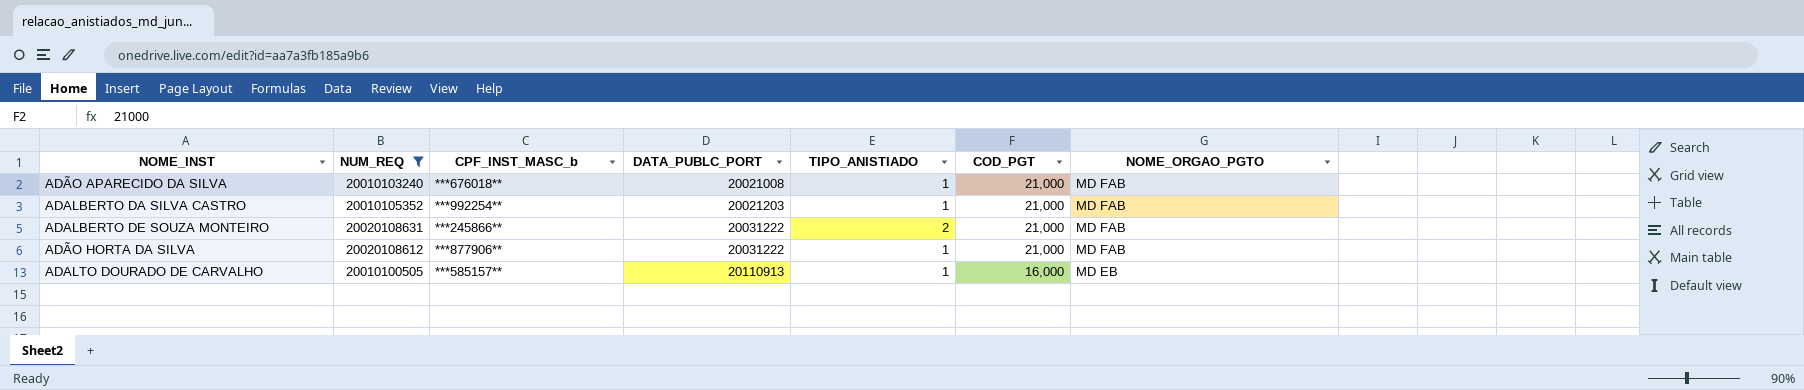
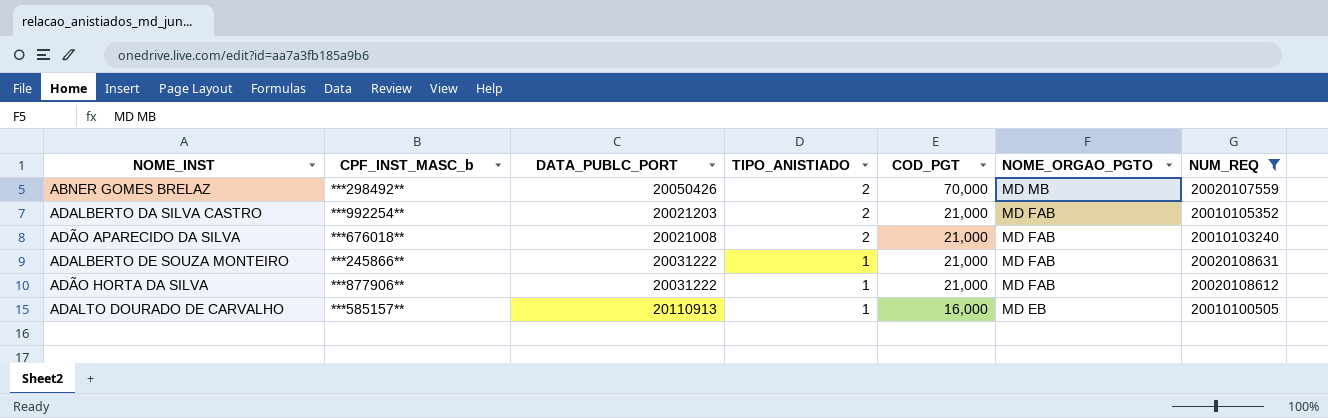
row order: DATA_PUBLC_PORT ascending -> TIPO_ANISTIADO descending
column NUM_REQ | position: 2 -> 7
row ABNER GOMES BRELAZ: none -> ***298492** | 20050426 | 2 | 70,000 | MD MB | 20020107559
ADALBERTO DA SILVA CASTRO | TIPO_ANISTIADO: 1 -> 2
ADÃO APARECIDO DA SILVA | TIPO_ANISTIADO: 1 -> 2
ADALBERTO DE SOUZA MONTEIRO | TIPO_ANISTIADO: 2 -> 1

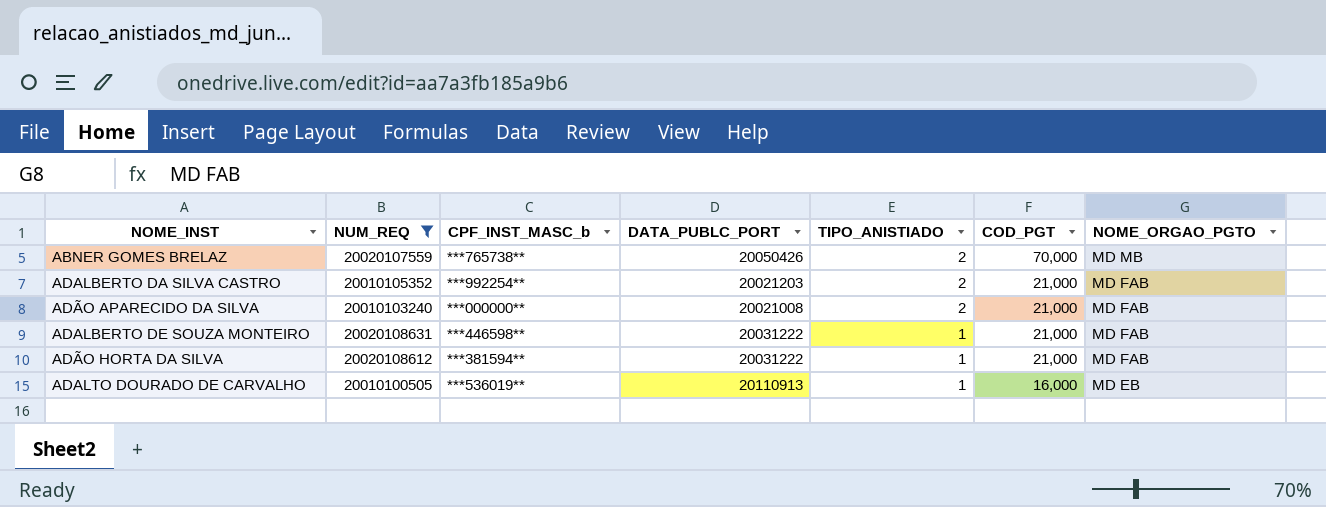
column NUM_REQ | position: 7 -> 2
ABNER GOMES BRELAZ | CPF_INST_MASC_b: ***298492** -> ***765738**
ADÃO APARECIDO DA SILVA | CPF_INST_MASC_b: ***676018** -> ***000000**
ADALBERTO DE SOUZA MONTEIRO | CPF_INST_MASC_b: ***245866** -> ***446598**
ADÃO HORTA DA SILVA | CPF_INST_MASC_b: ***877906** -> ***381594**
ADALTO DOURADO DE CARVALHO | CPF_INST_MASC_b: ***585157** -> ***536019**

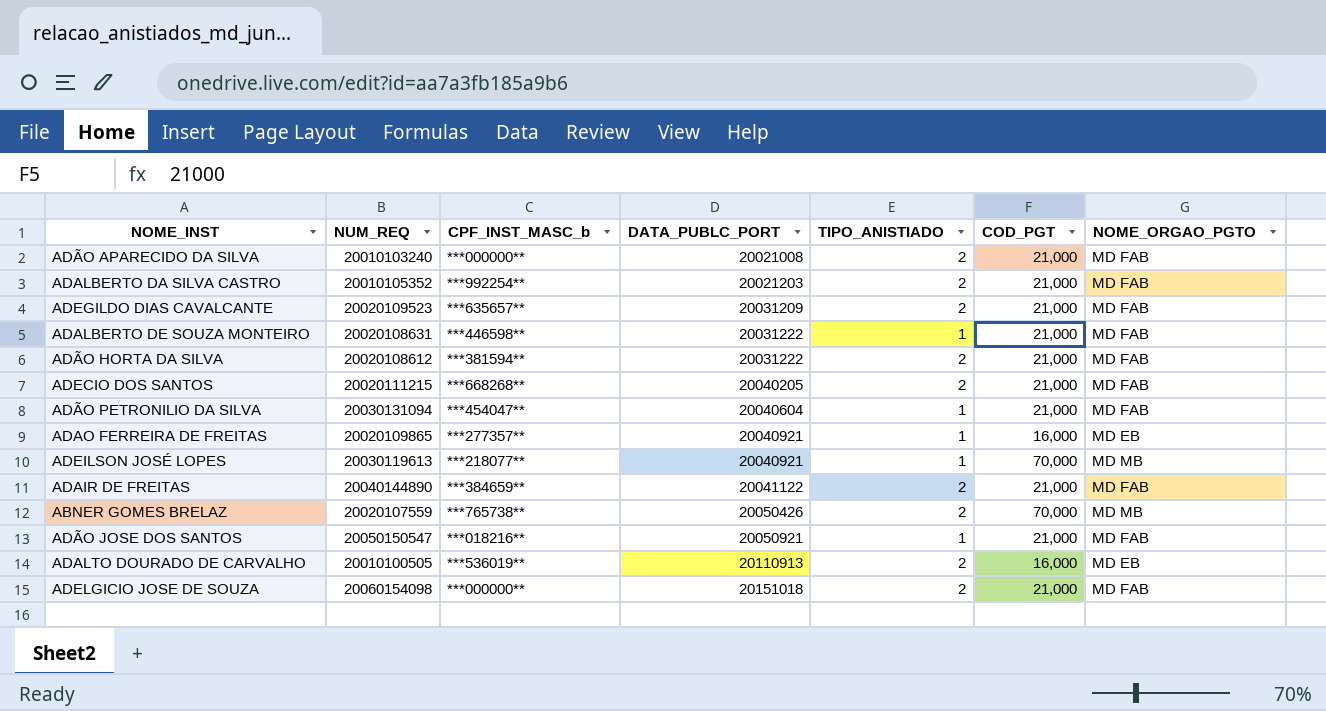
filter: NUM_REQ <= 20020108631 -> none
row order: TIPO_ANISTIADO descending -> DATA_PUBLC_PORT ascending
ADÃO HORTA DA SILVA | TIPO_ANISTIADO: 1 -> 2
ADALTO DOURADO DE CARVALHO | TIPO_ANISTIADO: 1 -> 2

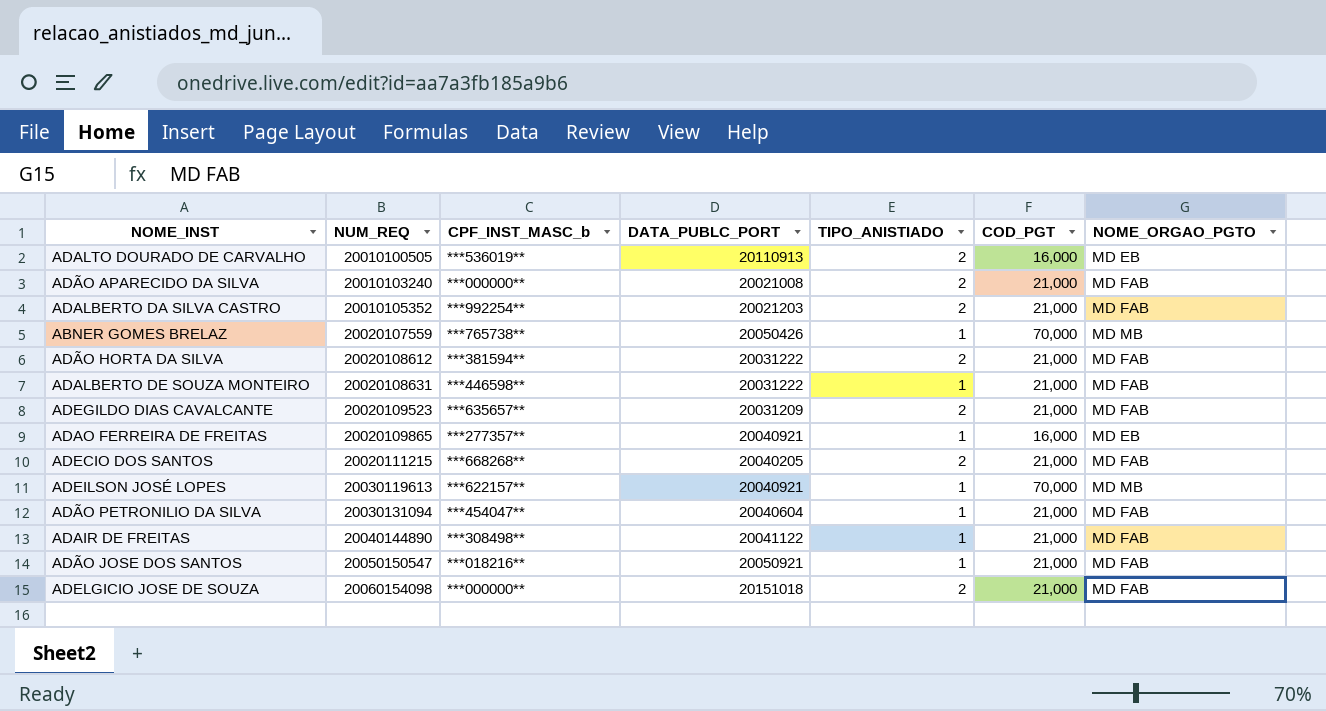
row order: DATA_PUBLC_PORT ascending -> NUM_REQ ascending
ABNER GOMES BRELAZ | TIPO_ANISTIADO: 2 -> 1
ADEILSON JOSÉ LOPES | CPF_INST_MASC_b: ***218077** -> ***622157**
ADAIR DE FREITAS | CPF_INST_MASC_b: ***384659** -> ***308498**
ADAIR DE FREITAS | TIPO_ANISTIADO: 2 -> 1

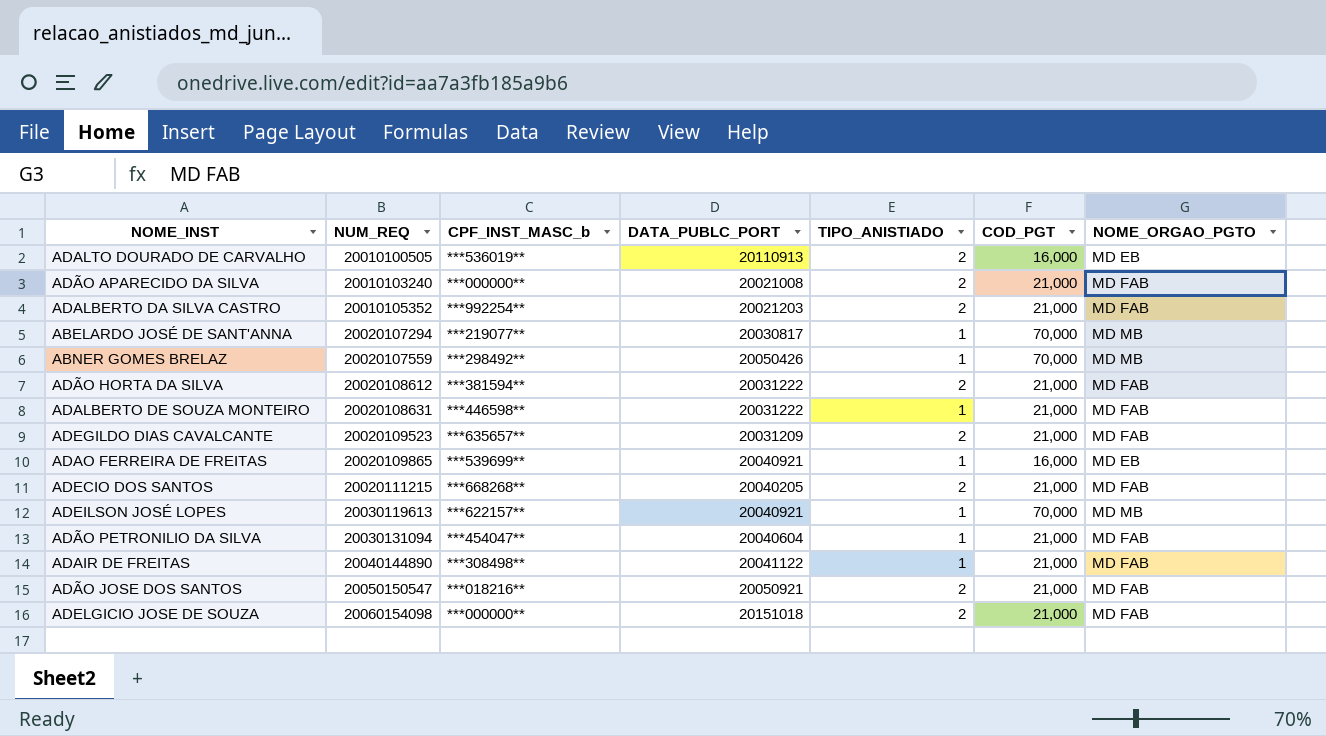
row ABELARDO JOSÉ DE SANT'ANNA: none -> 20020107294 | ***219077** | 20030817 | 1 | 70,000 | MD MB
ABNER GOMES BRELAZ | CPF_INST_MASC_b: ***765738** -> ***298492**
ADAO FERREIRA DE FREITAS | CPF_INST_MASC_b: ***277357** -> ***539699**
ADÃO JOSE DOS SANTOS | TIPO_ANISTIADO: 1 -> 2

